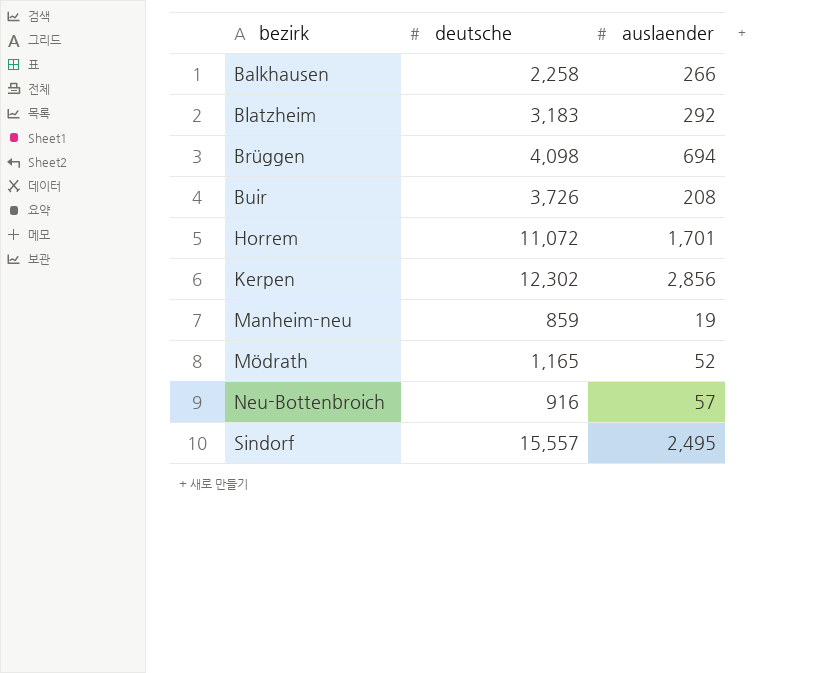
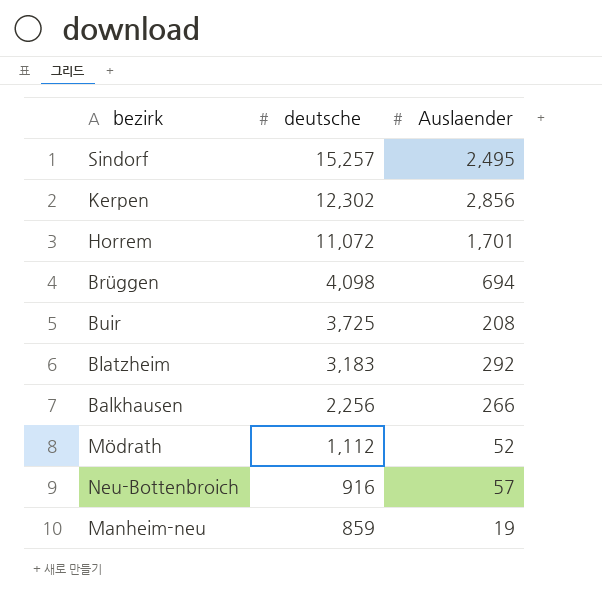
row order: bezirk ascending -> deutsche descending
column name: auslaender -> Auslaender
Sindorf | deutsche: 15,557 -> 15,257
Buir | deutsche: 3,726 -> 3,725
Balkhausen | deutsche: 2,258 -> 2,256
Mödrath | deutsche: 1,165 -> 1,112

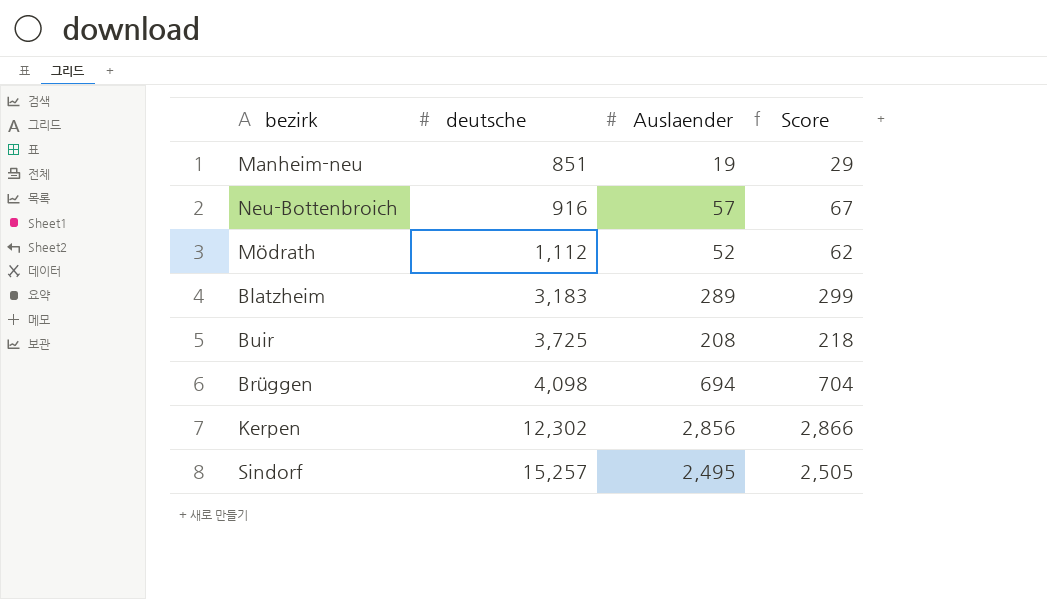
row order: deutsche descending -> deutsche ascending
column Score | formula: none -> [Auslaender] + 10
row Horrem: 11,072 | 1,701 -> none
row Balkhausen: 2,256 | 266 -> none
Manheim-neu | deutsche: 859 -> 851
Blatzheim | Auslaender: 292 -> 289

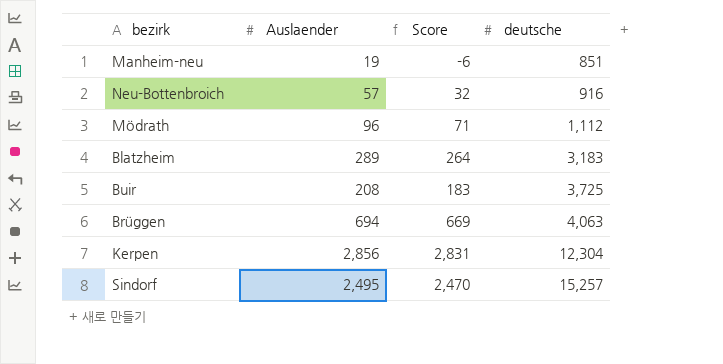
column Score | formula: [Auslaender] + 10 -> [Auslaender] - 25
column deutsche | position: 2 -> 4
Mödrath | Auslaender: 52 -> 96
Brüggen | deutsche: 4,098 -> 4,063
Kerpen | deutsche: 12,302 -> 12,304

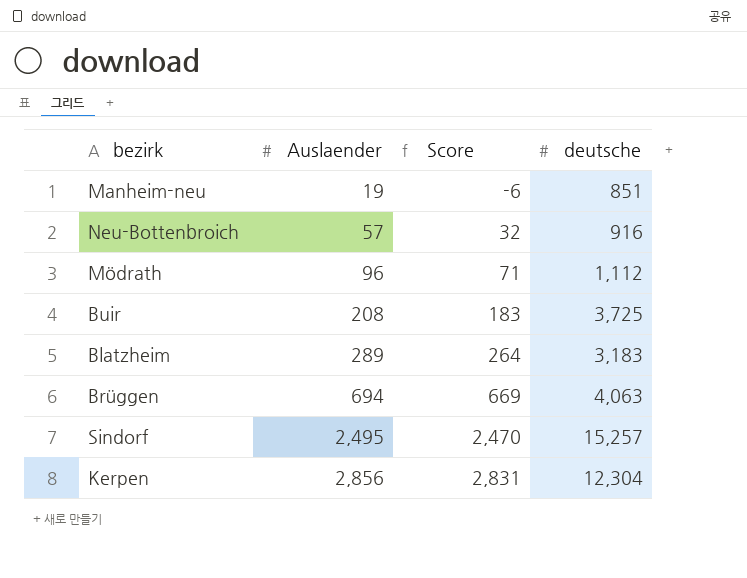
row order: deutsche ascending -> Auslaender ascending

